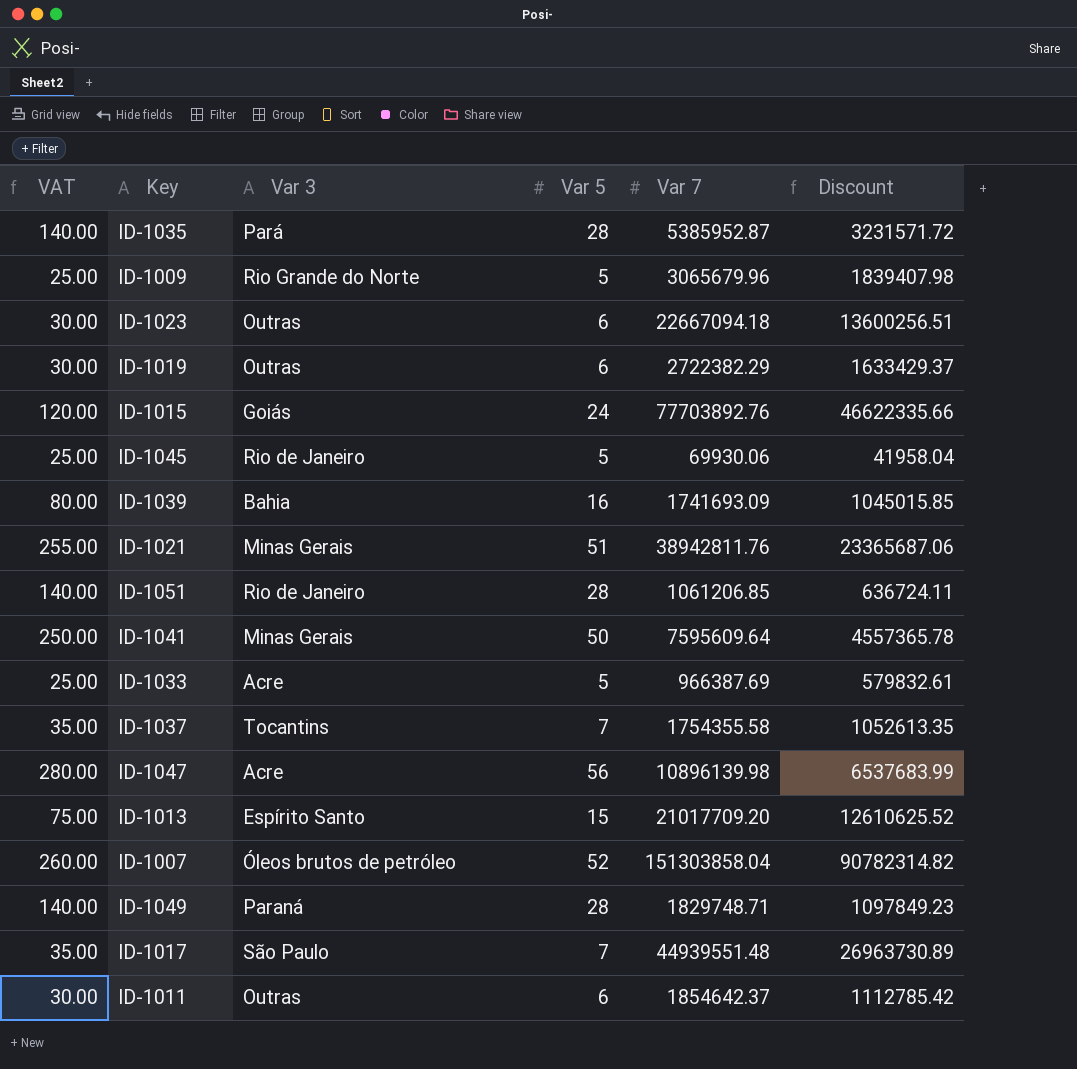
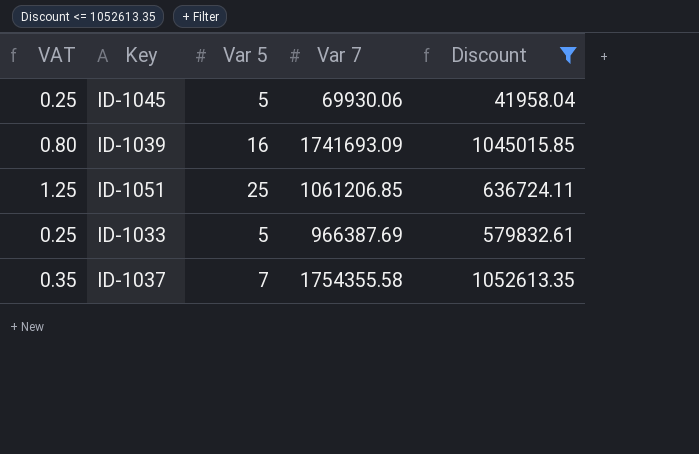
filter: none -> Discount <= 1052613.35
column Var 3 | position: 3 -> none
column VAT | formula: [Var 5] * 5 -> [Var 5] * 0.05
ID-1051 | Var 5: 28 -> 25

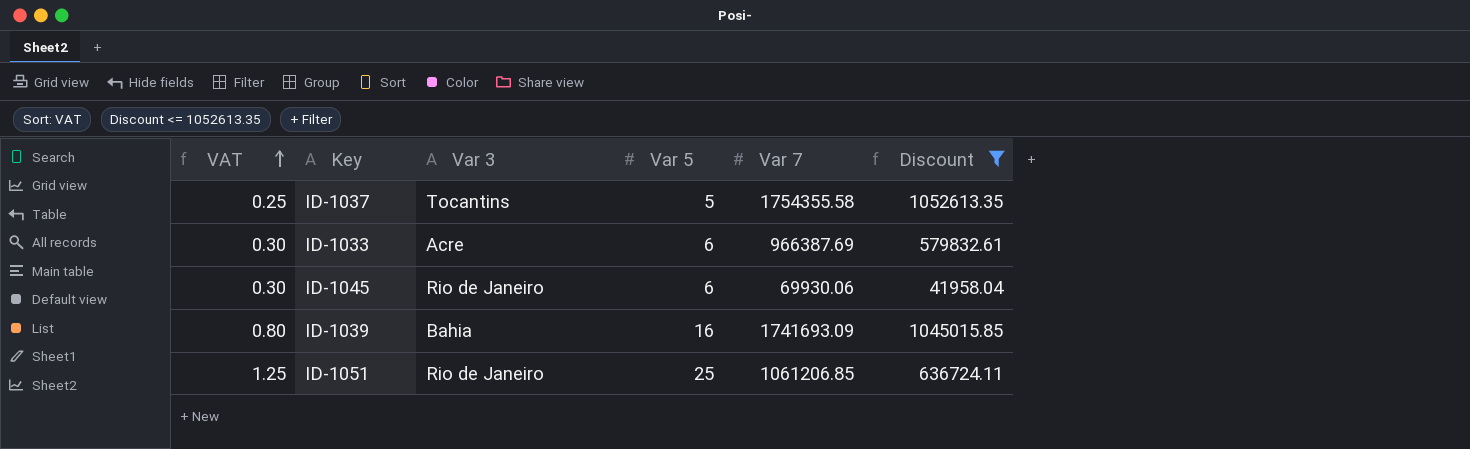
row order: none -> VAT ascending
column Var 3 | position: none -> 3
ID-1037 | VAT: 0.35 -> 0.25
ID-1037 | Var 5: 7 -> 5
ID-1033 | VAT: 0.25 -> 0.30
ID-1033 | Var 5: 5 -> 6
ID-1045 | VAT: 0.25 -> 0.30
ID-1045 | Var 5: 5 -> 6

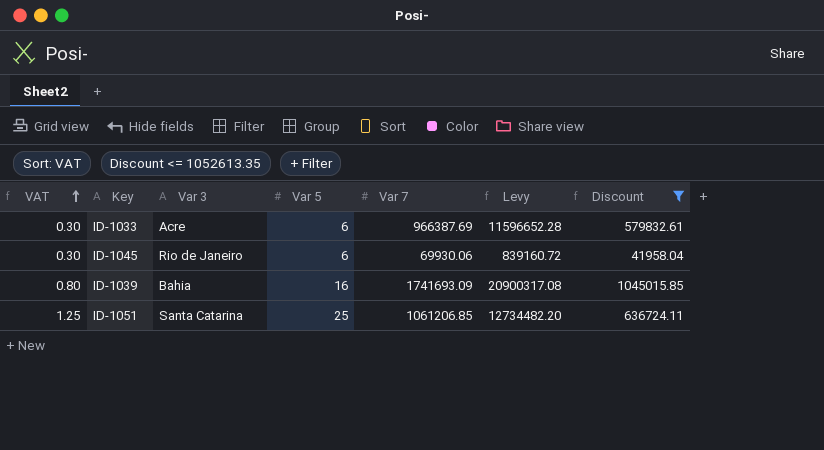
column Levy | formula: none -> [Var 7] * 12
row ID-1037: 0.25 | Tocantins | 5 | 1754355.58 | 1052613.35 -> none
ID-1051 | Var 3: Rio de Janeiro -> Santa Catarina

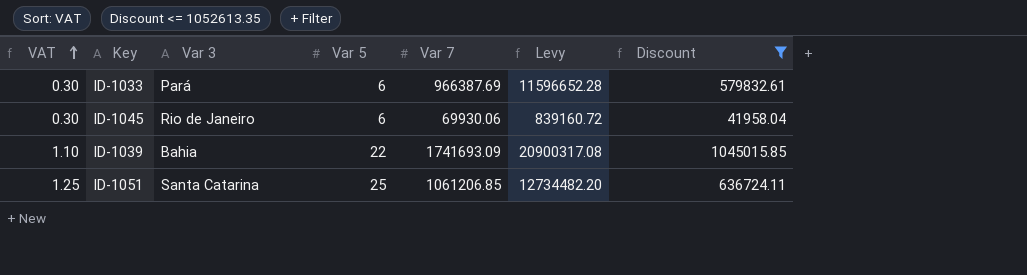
ID-1033 | Var 3: Acre -> Pará
ID-1039 | VAT: 0.80 -> 1.10
ID-1039 | Var 5: 16 -> 22

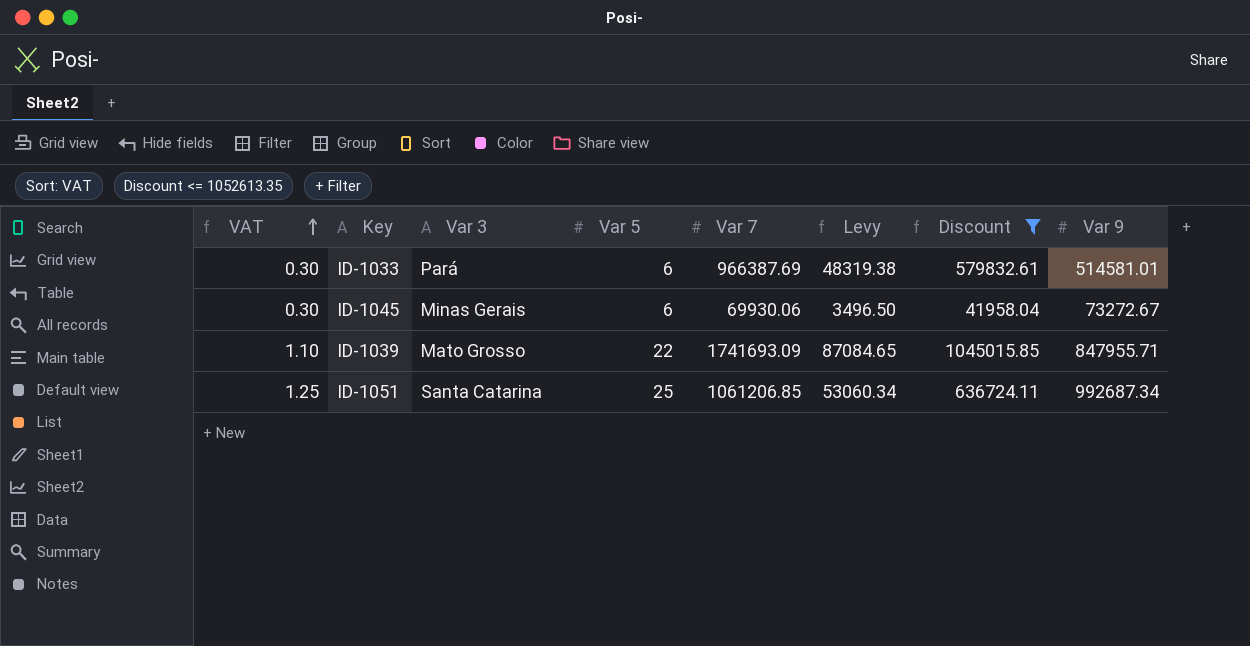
column Levy | formula: [Var 7] * 12 -> [Var 7] * 0.05
column Var 9 | position: none -> 8
ID-1045 | Var 3: Rio de Janeiro -> Minas Gerais
ID-1039 | Var 3: Bahia -> Mato Grosso

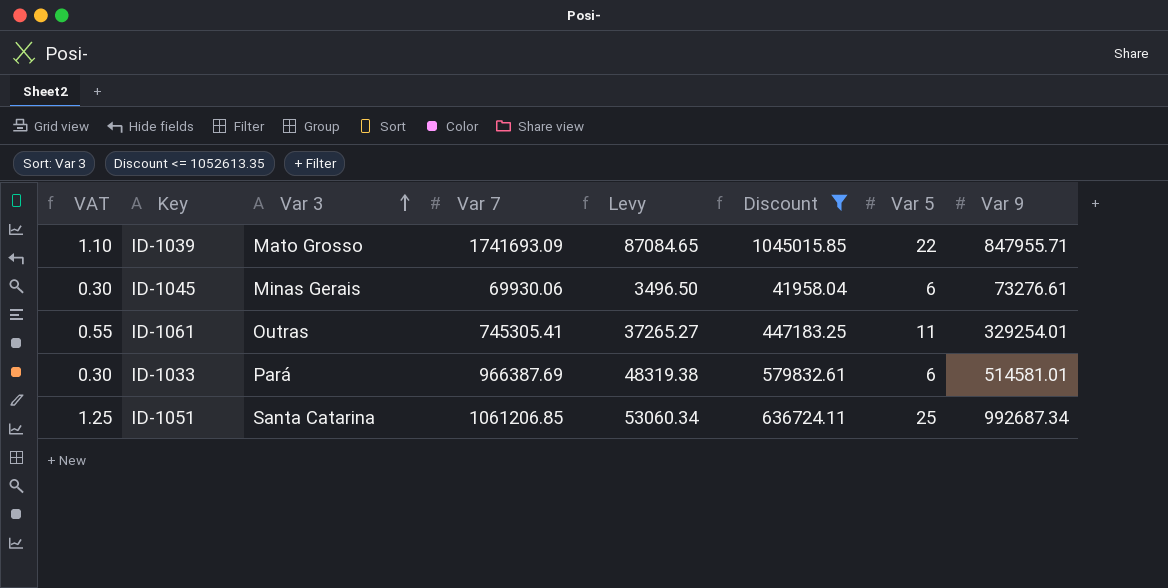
row order: VAT ascending -> Var 3 ascending
column Var 5 | position: 4 -> 7
ID-1045 | Var 9: 73272.67 -> 73276.61
row ID-1061: none -> 0.55 | Outras | 745305.41 | 37265.27 | 447183.25 | 11 | 329254.01

